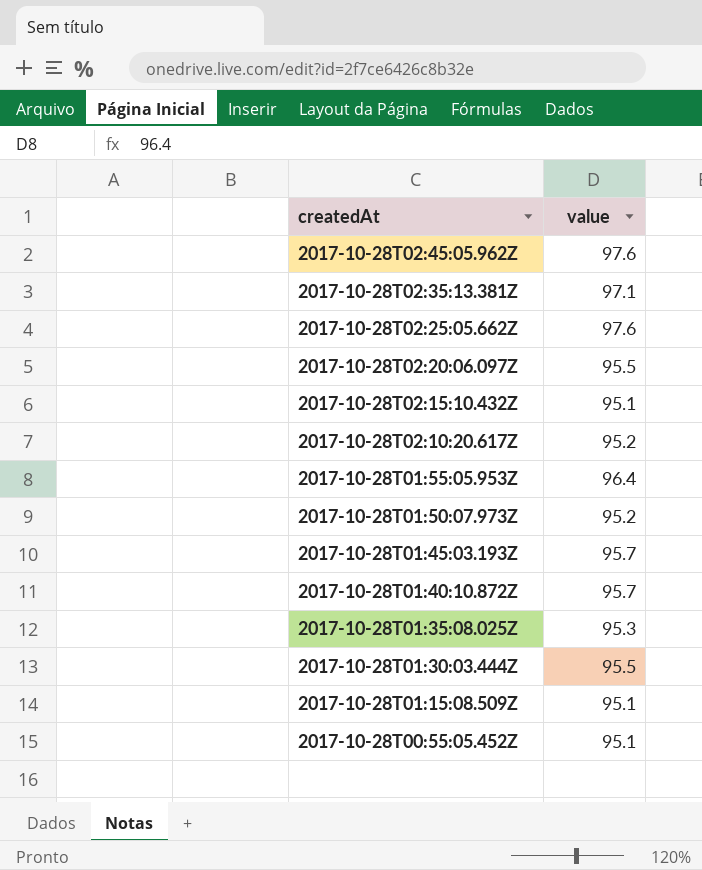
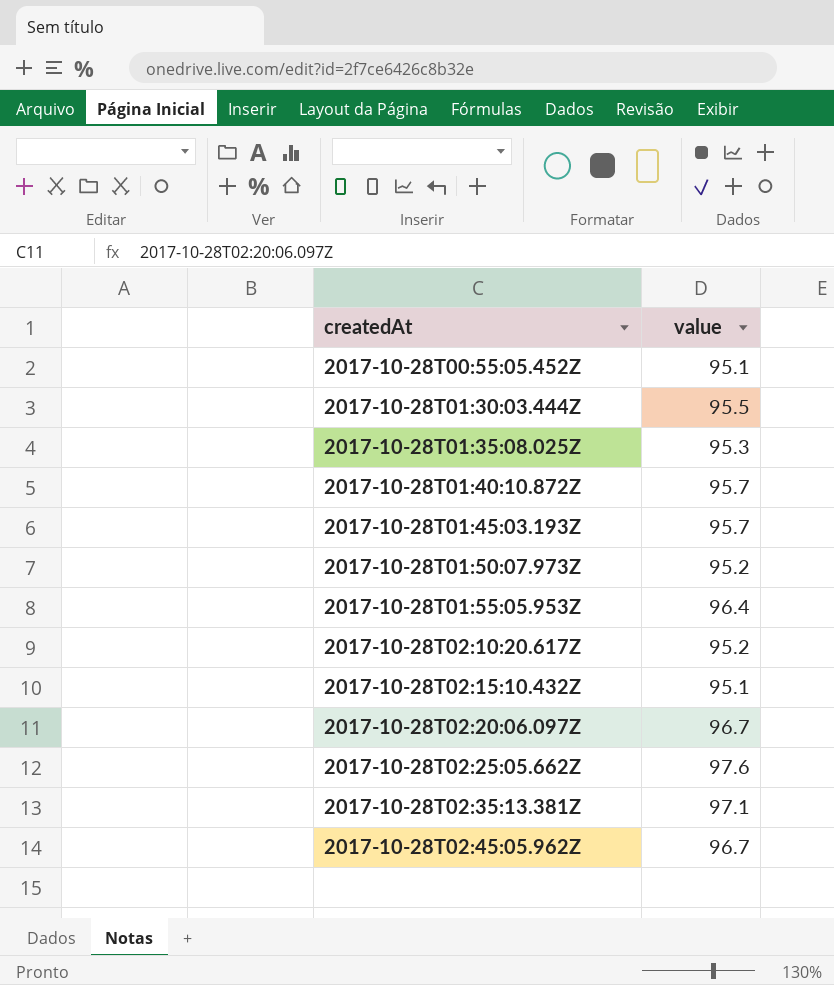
row order: createdAt descending -> createdAt ascending
row 2017-10-28T01:15:08.509Z: 95.1 -> none
2017-10-28T02:20:06.097Z | value: 95.5 -> 96.7
2017-10-28T02:45:05.962Z | value: 97.6 -> 96.7

